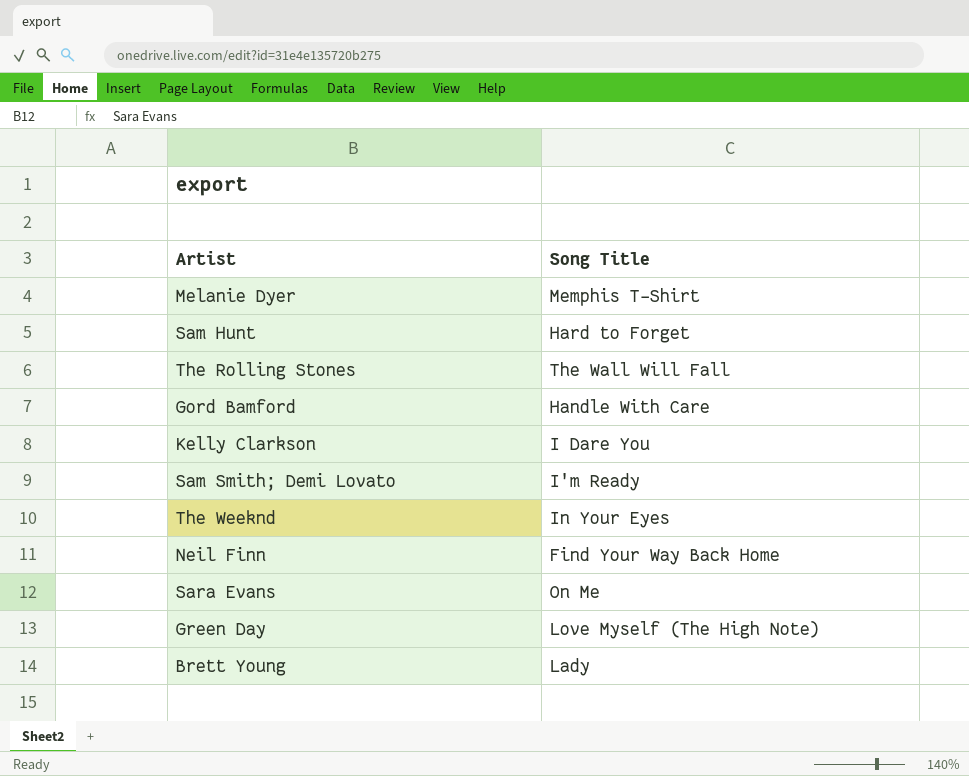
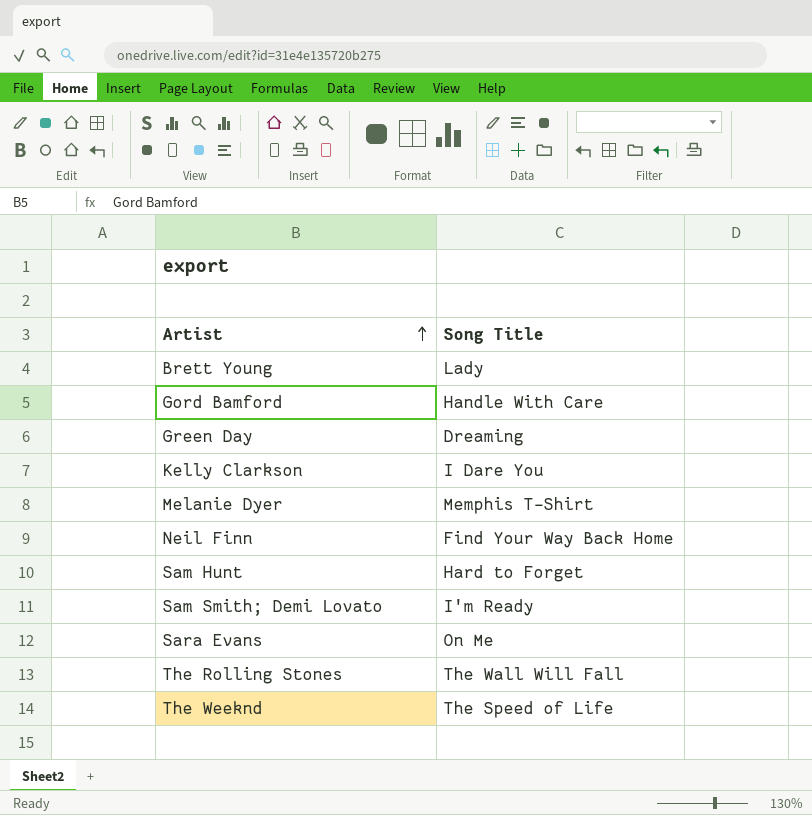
row order: none -> Artist ascending
Green Day | Song Title: Love Myself (The High Note) -> Dreaming
The Weeknd | Song Title: In Your Eyes -> The Speed of Life

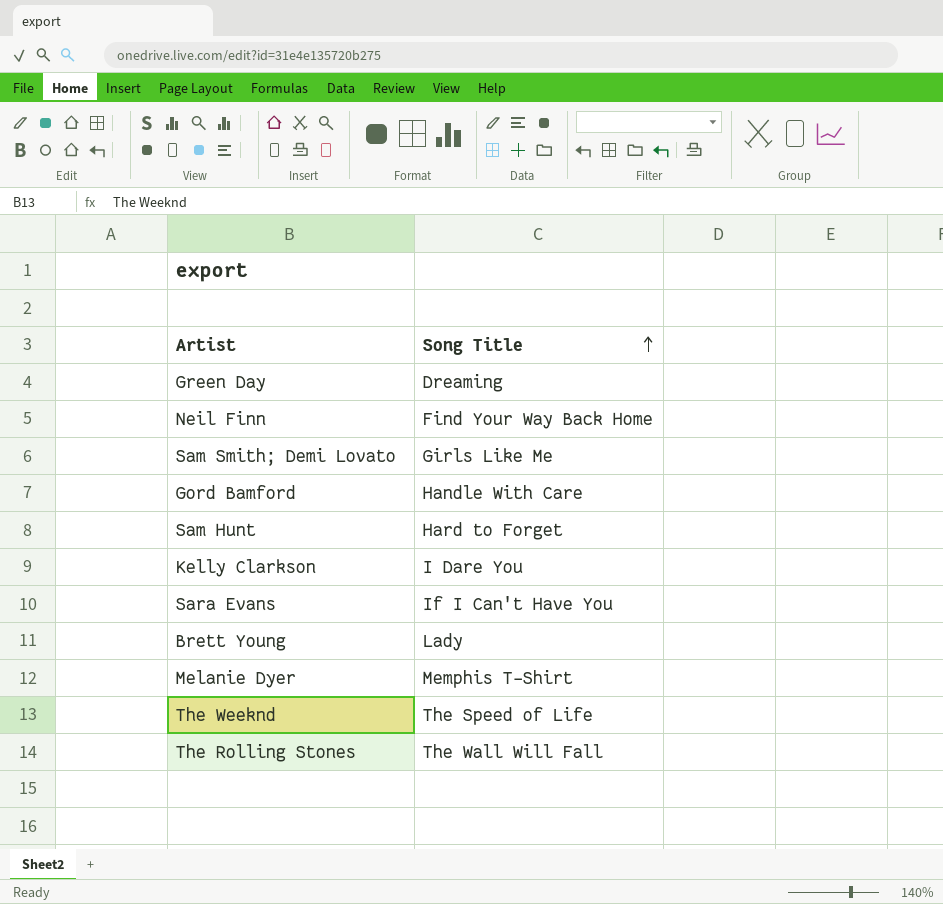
row order: Artist ascending -> Song Title ascending
Sam Smith; Demi Lovato | Song Title: I'm Ready -> Girls Like Me
Sara Evans | Song Title: On Me -> If I Can't Have You

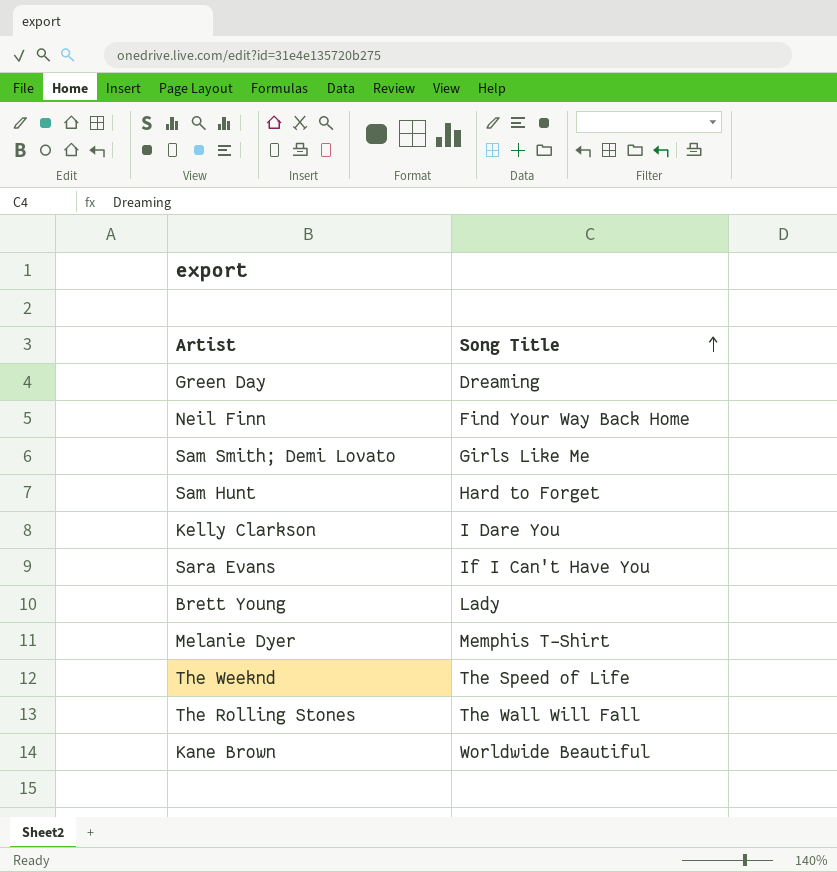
row Gord Bamford: Handle With Care -> none
row Kane Brown: none -> Worldwide Beautiful

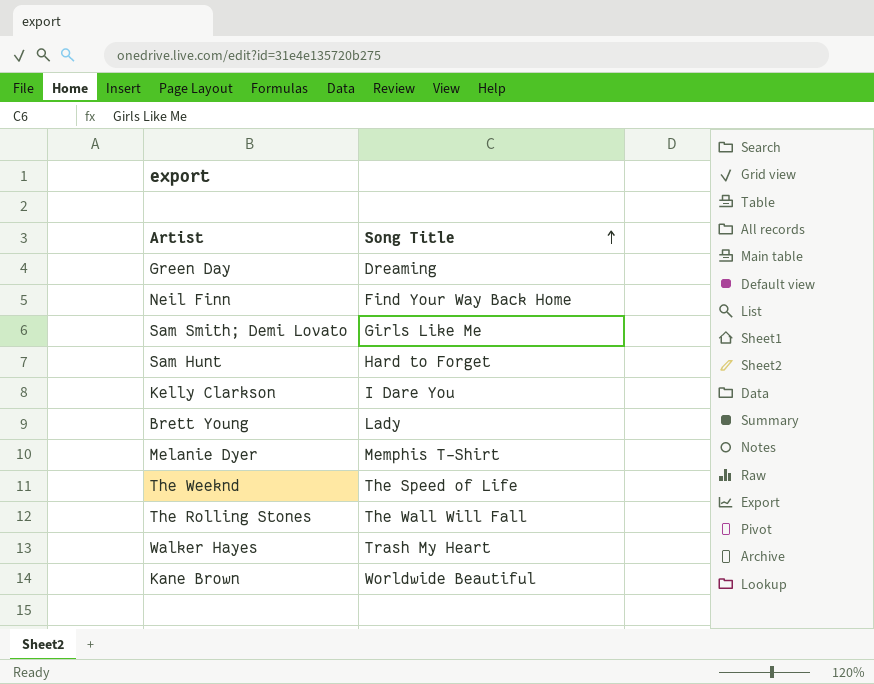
row Sara Evans: If I Can't Have You -> none
row Walker Hayes: none -> Trash My Heart

